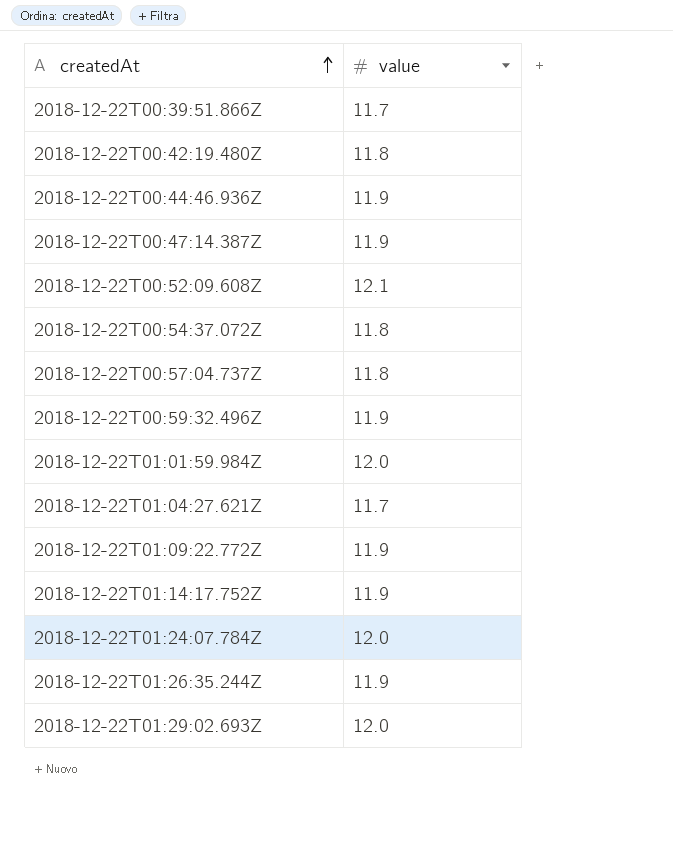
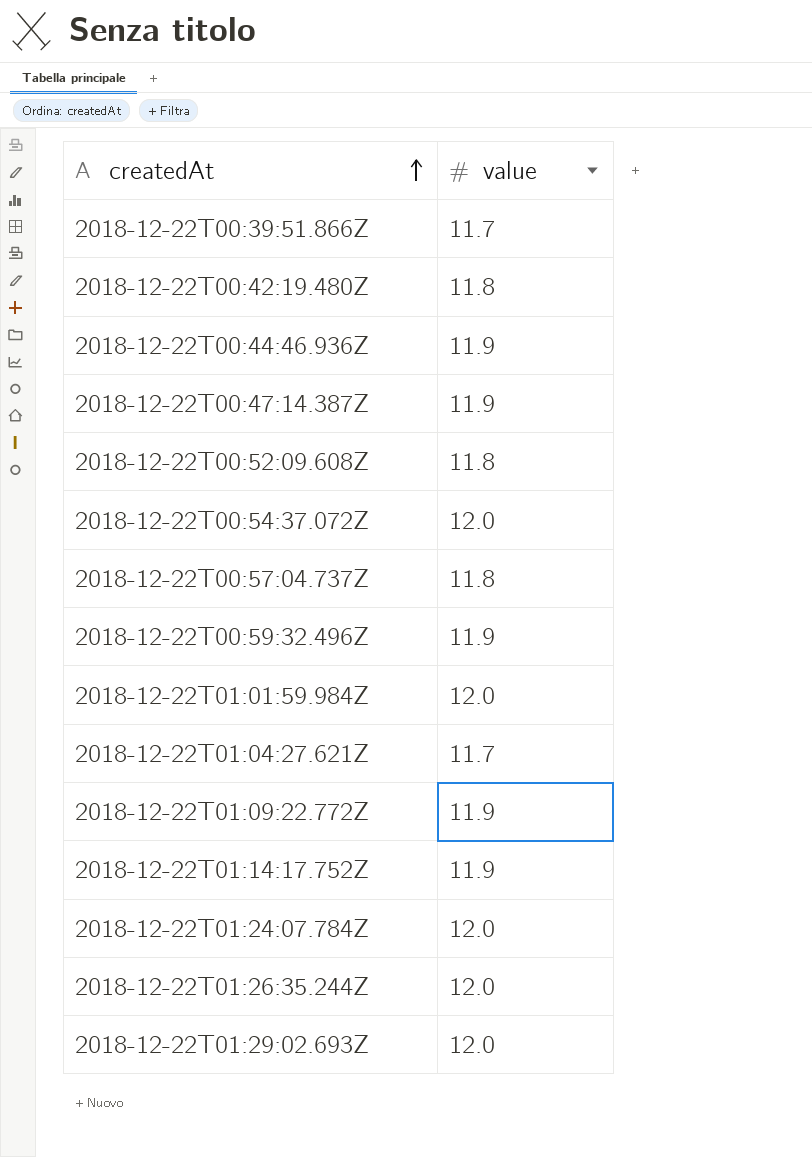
2018-12-22T00:52:09.608Z | value: 12.1 -> 11.8
2018-12-22T00:54:37.072Z | value: 11.8 -> 12.0
2018-12-22T01:26:35.244Z | value: 11.9 -> 12.0

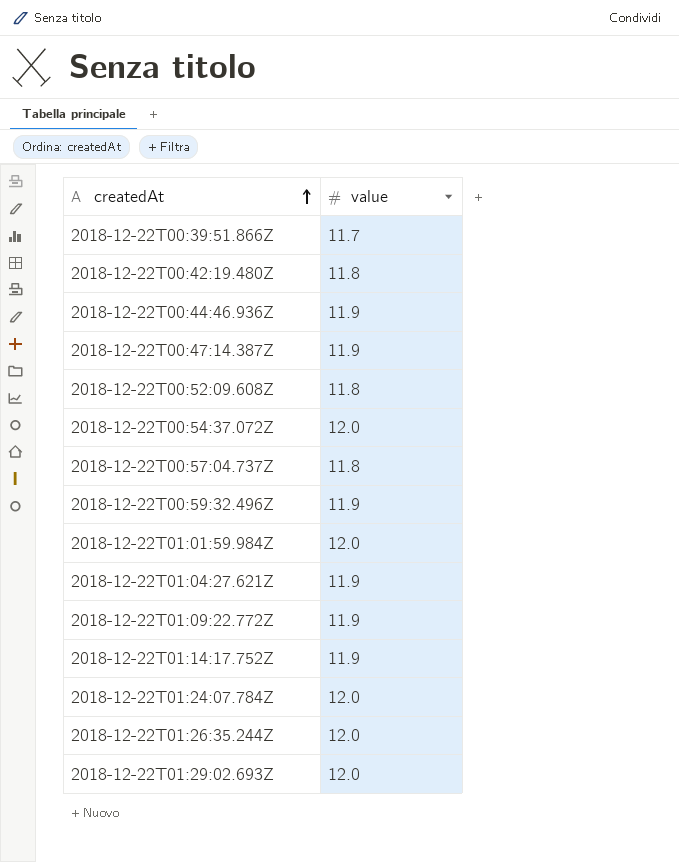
2018-12-22T01:04:27.621Z | value: 11.7 -> 11.9

